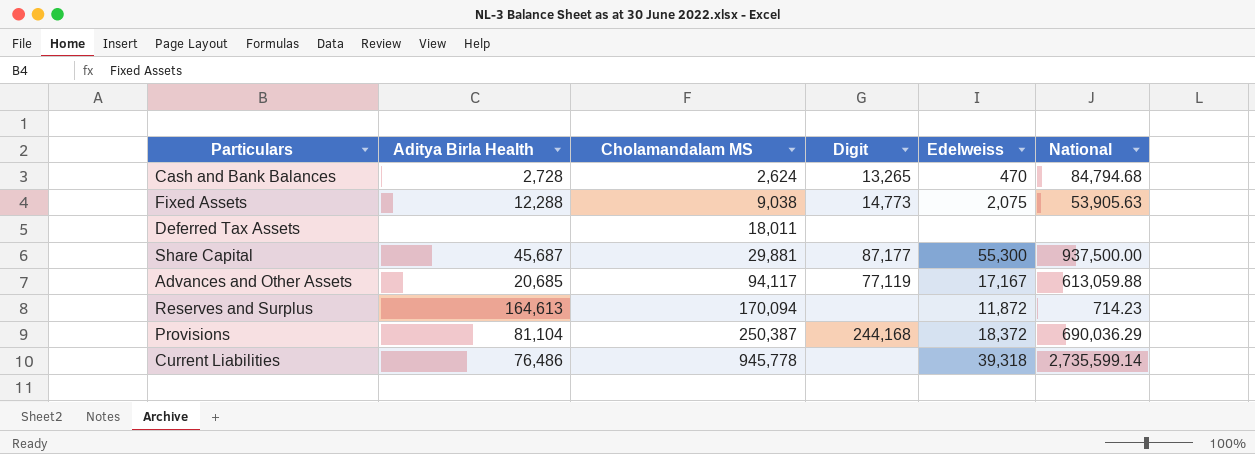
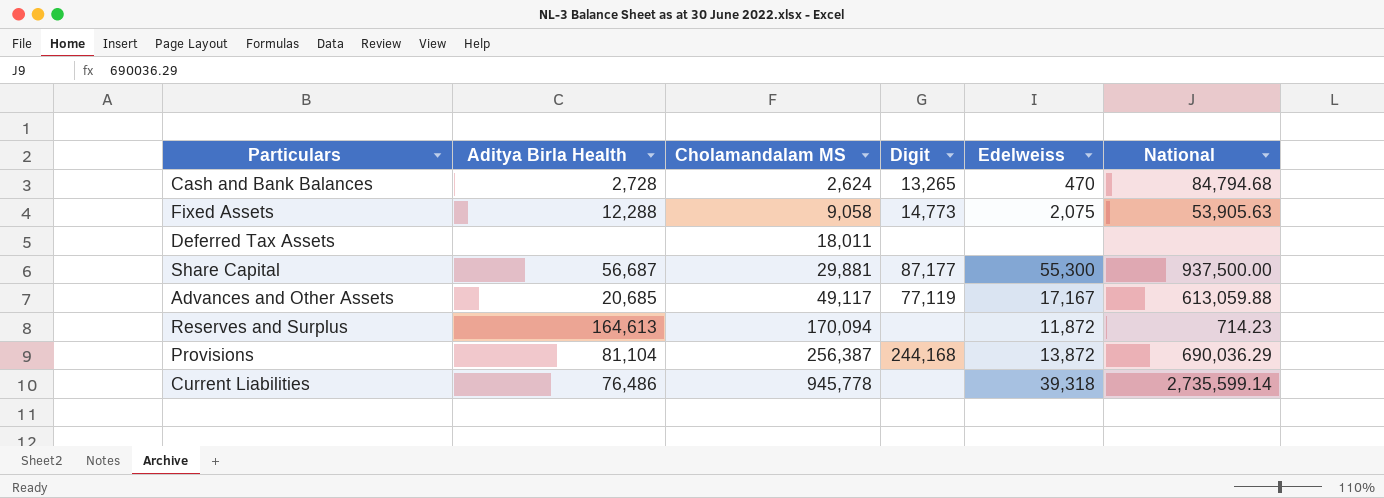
Fixed Assets | Cholamandalam MS: 9,038 -> 9,058
Share Capital | Aditya Birla Health: 45,687 -> 56,687
Advances and Other Assets | Cholamandalam MS: 94,117 -> 49,117
Provisions | Cholamandalam MS: 250,387 -> 256,387
Provisions | Edelweiss: 18,372 -> 13,872

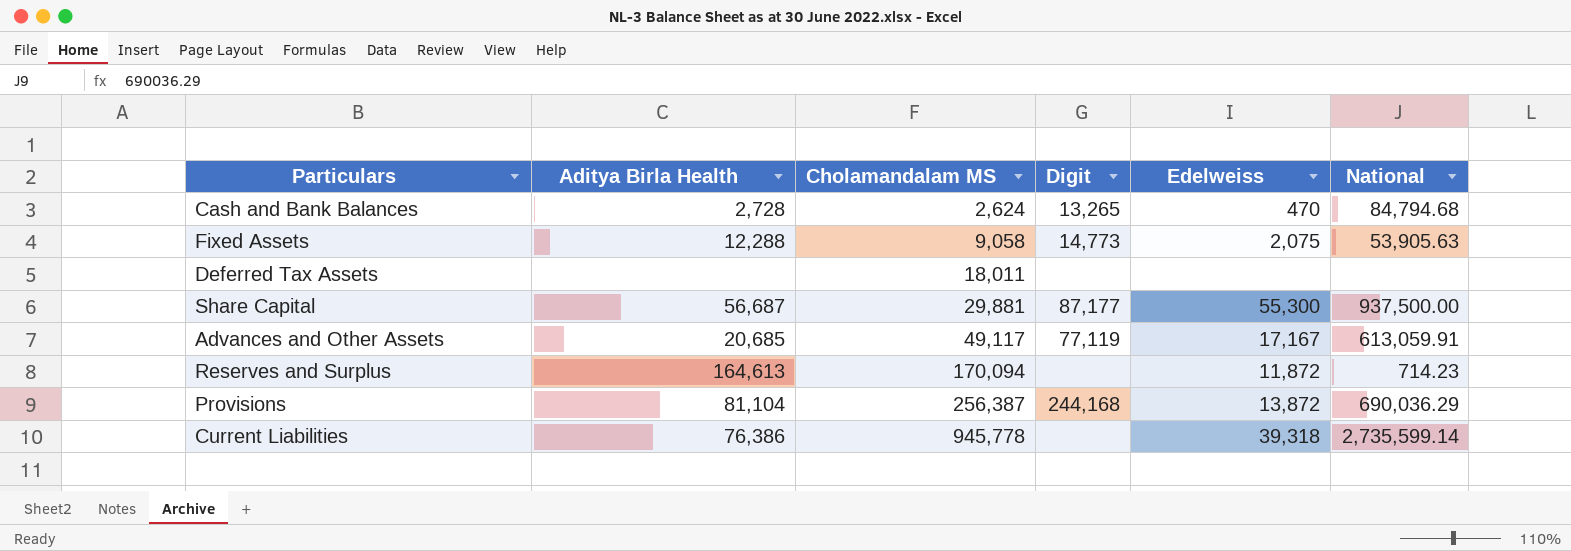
Advances and Other Assets | National: 613,059.88 -> 613,059.91
Current Liabilities | Aditya Birla Health: 76,486 -> 76,386

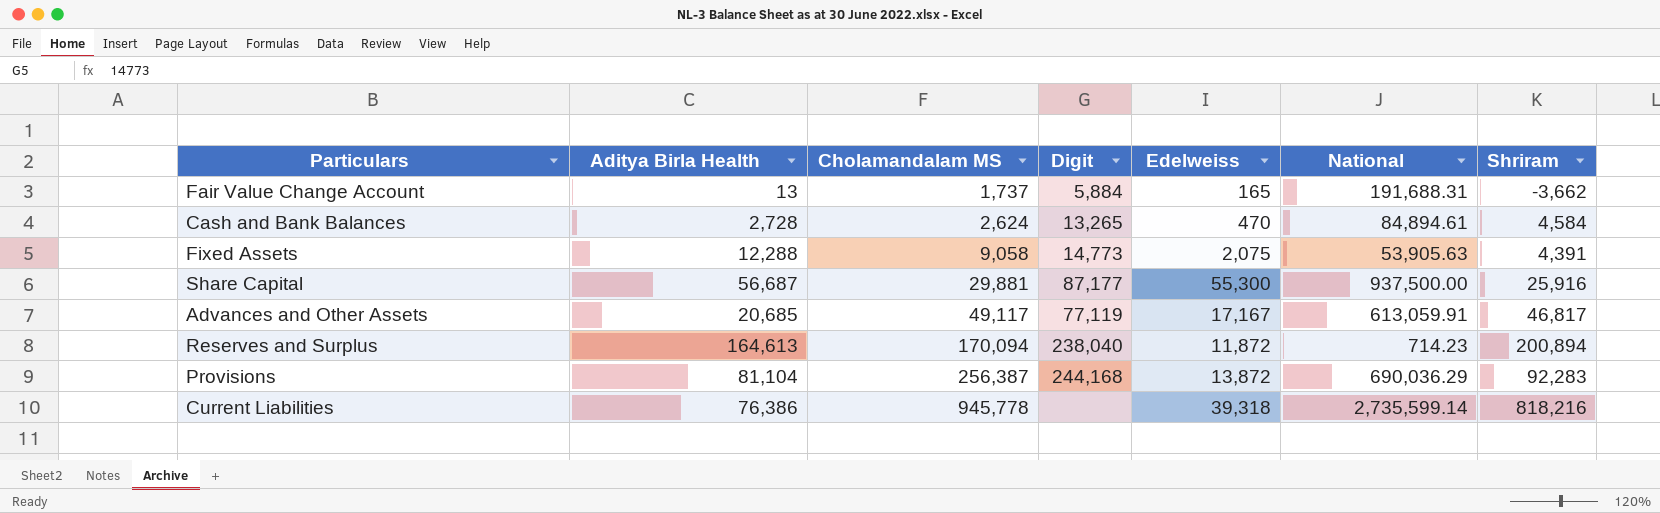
column Shriram | position: none -> 7
row Deferred Tax Assets: none | 18,011 | none | none | none -> none
row Fair Value Change Account: none -> 13 | 1,737 | 5,884 | 165 | 191,688.31 | -3,662
Cash and Bank Balances | National: 84,794.68 -> 84,894.61
Reserves and Surplus | Digit: none -> 238,040

